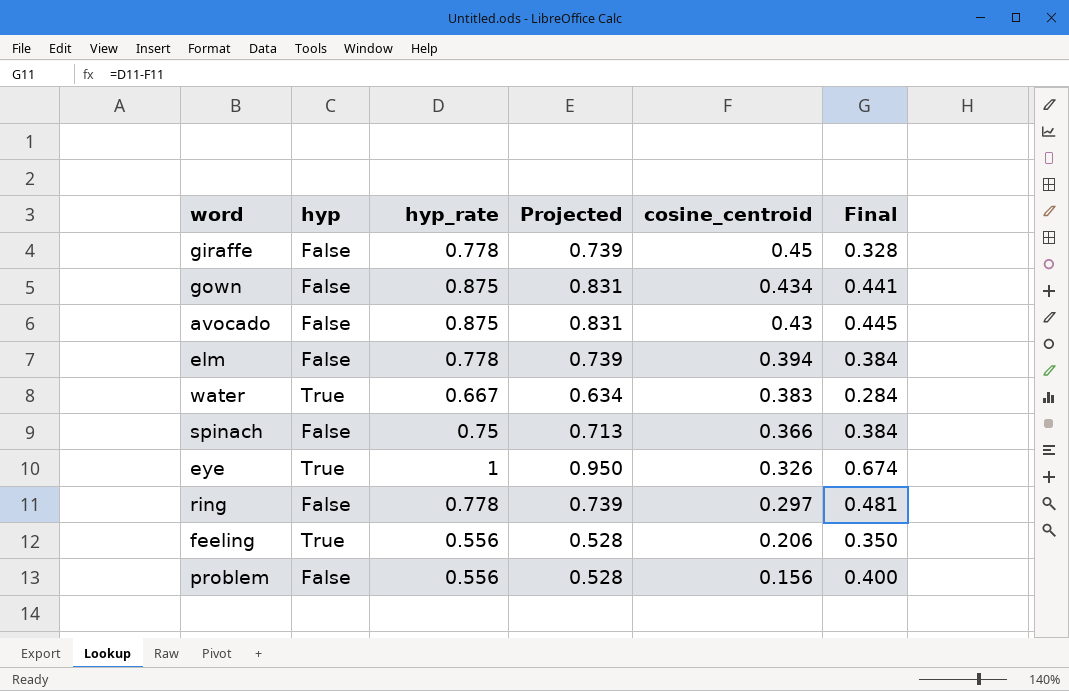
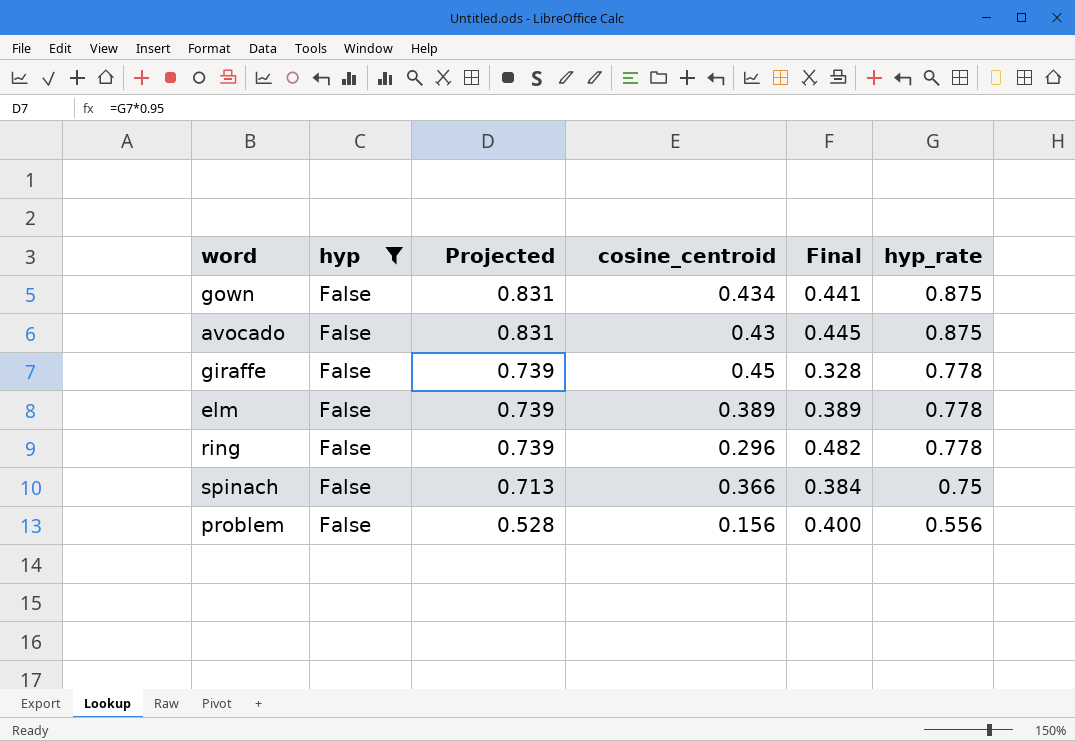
filter: none -> hyp = False
row order: cosine_centroid descending -> Projected descending
column hyp_rate | position: 3 -> 6
elm | cosine_centroid: 0.394 -> 0.389
elm | Final: 0.384 -> 0.389
ring | cosine_centroid: 0.297 -> 0.296
ring | Final: 0.481 -> 0.482

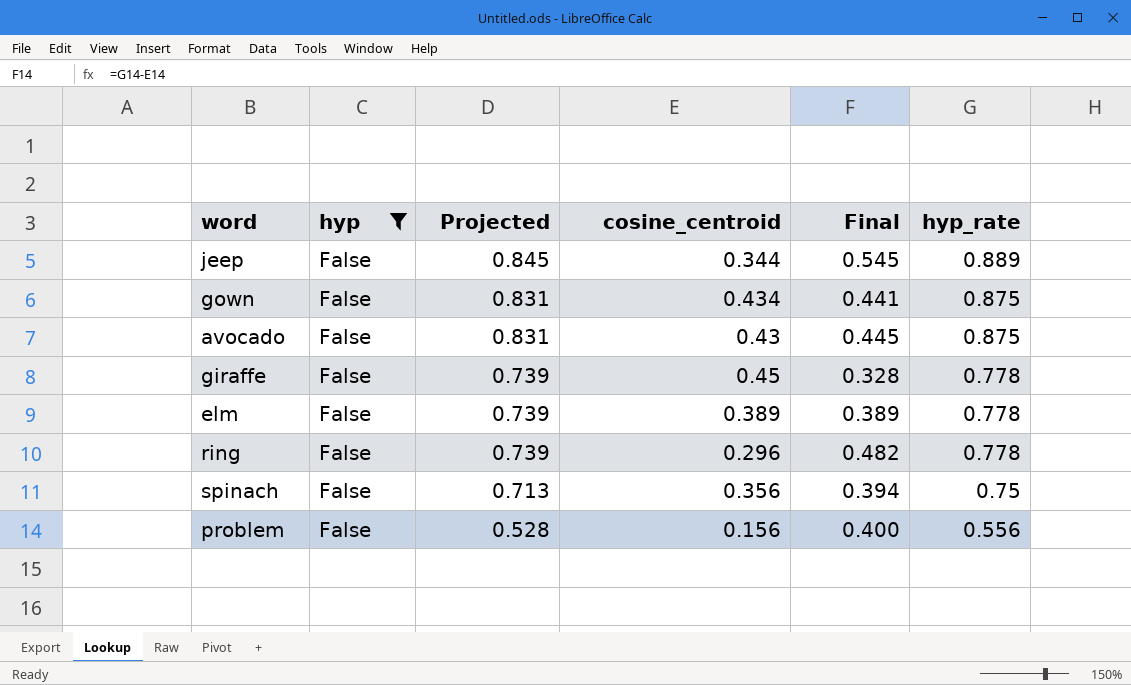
row jeep: none -> False | 0.845 | 0.344 | 0.545 | 0.889
spinach | cosine_centroid: 0.366 -> 0.356
spinach | Final: 0.384 -> 0.394

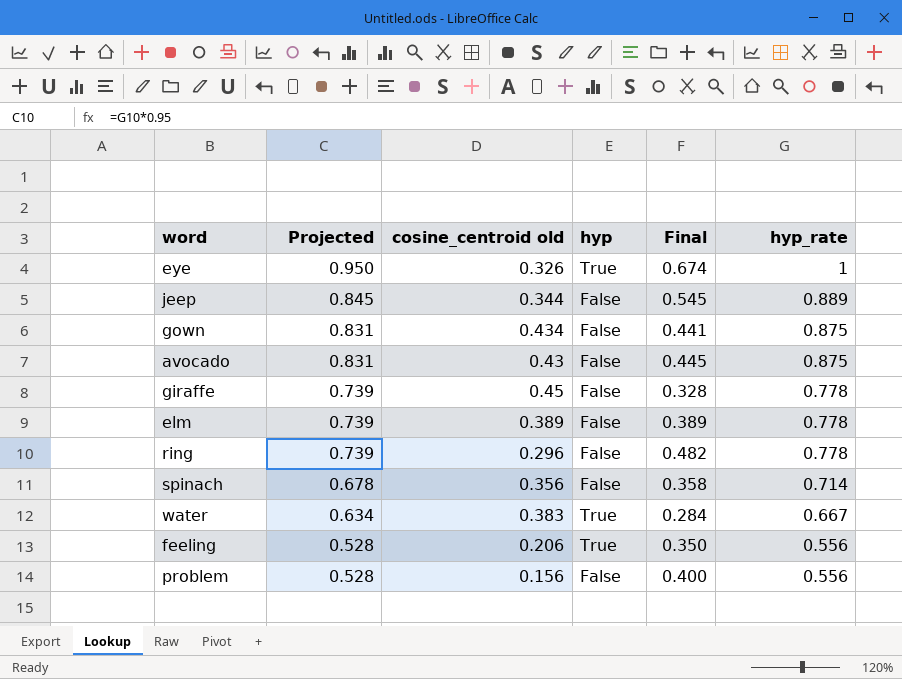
filter: hyp = False -> none
column name: cosine_centroid -> cosine_centroid old
column hyp | position: 2 -> 4
spinach | Projected: 0.713 -> 0.678
spinach | Final: 0.394 -> 0.358
spinach | hyp_rate: 0.75 -> 0.714

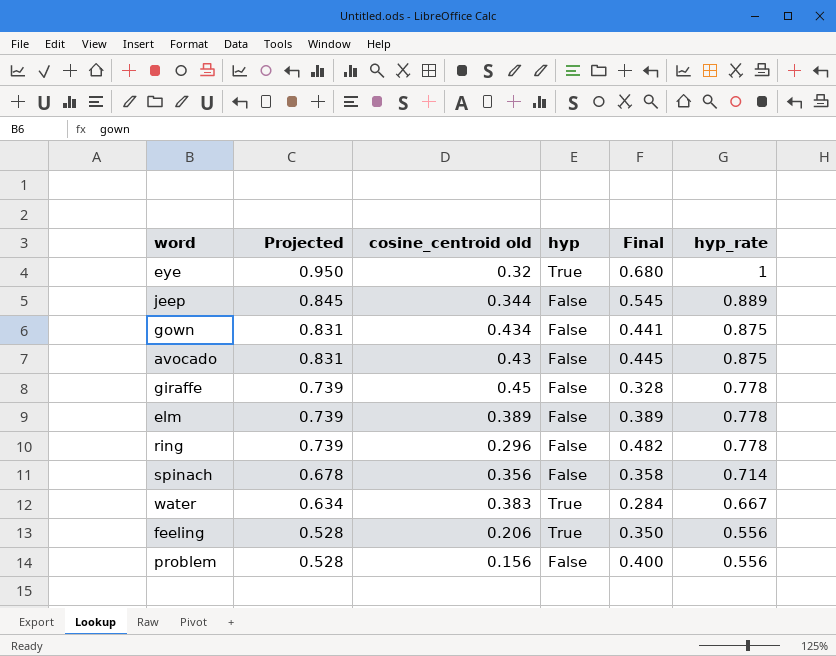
eye | cosine_centroid old: 0.326 -> 0.32
eye | Final: 0.674 -> 0.680

